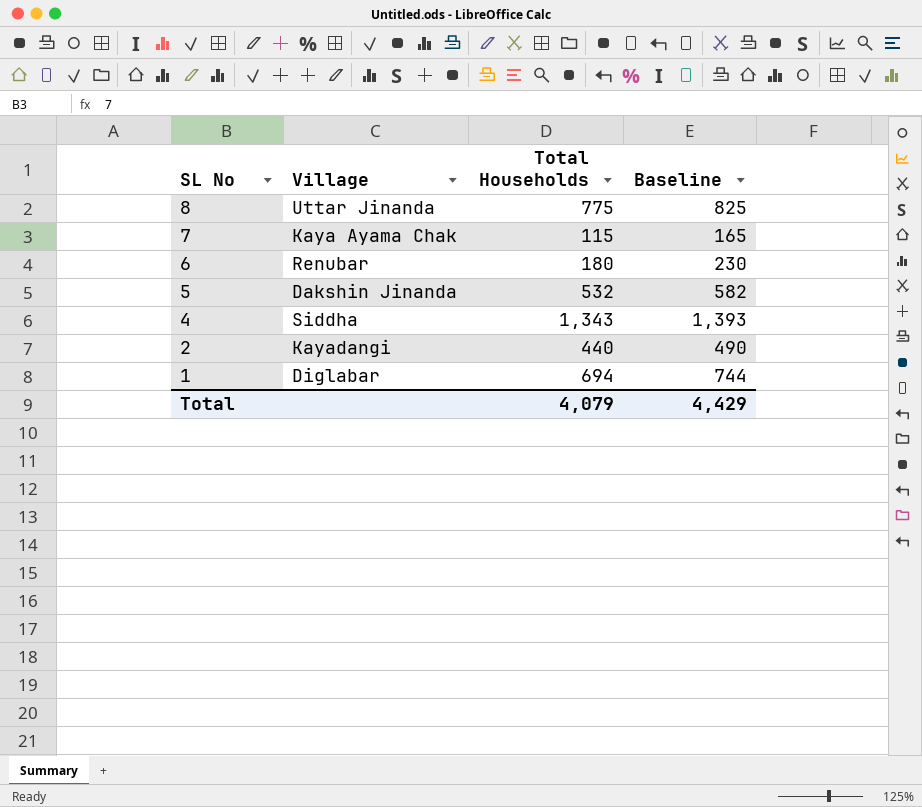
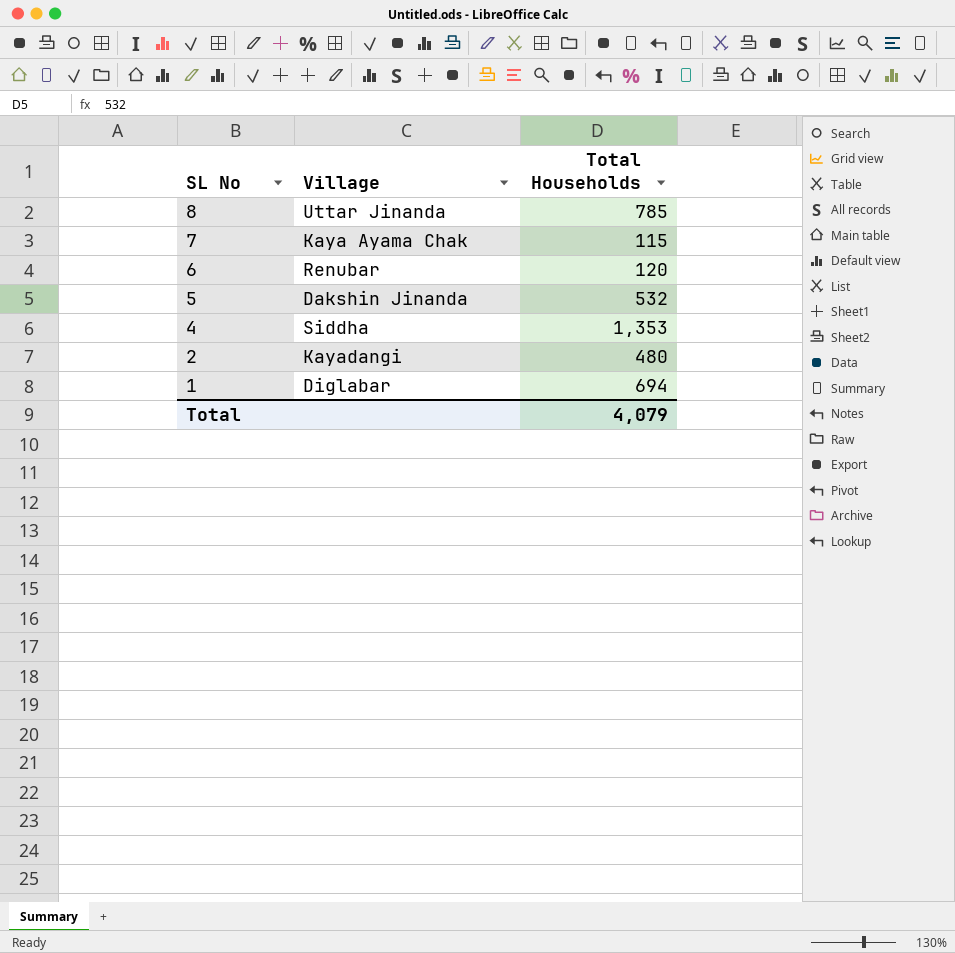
column Baseline | formula: [Total Households] + 50 -> none
8 | Total Households: 775 -> 785
6 | Total Households: 180 -> 120
4 | Total Households: 1,343 -> 1,353
2 | Total Households: 440 -> 480

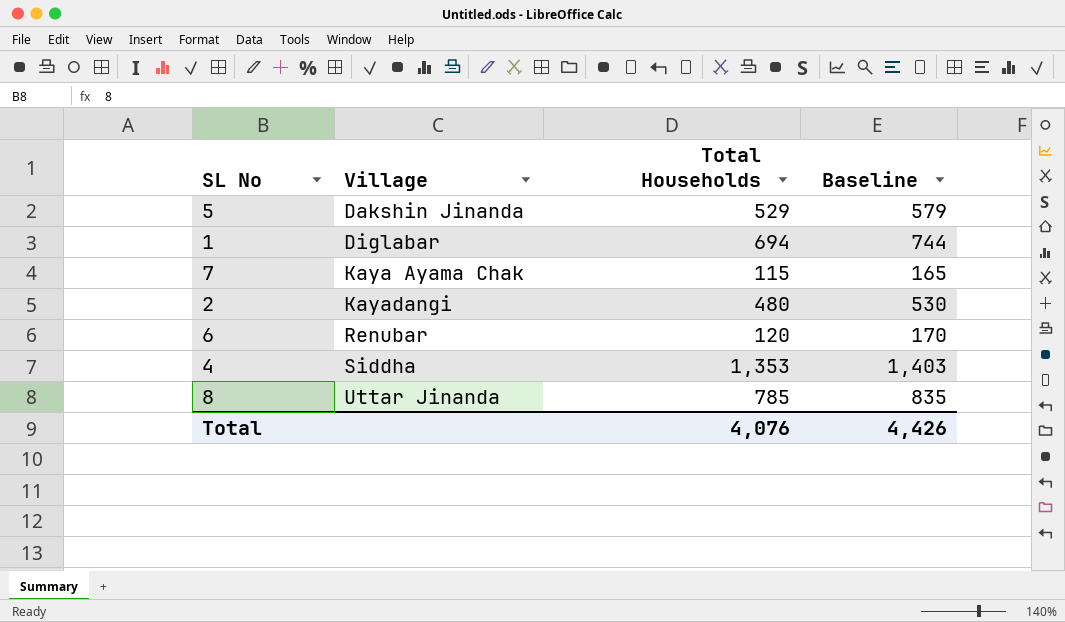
row order: SL No descending -> Village ascending
column Baseline | formula: none -> [Total Households] + 50
5 | Total Households: 532 -> 529
Total | Total Households: 4,079 -> 4,076

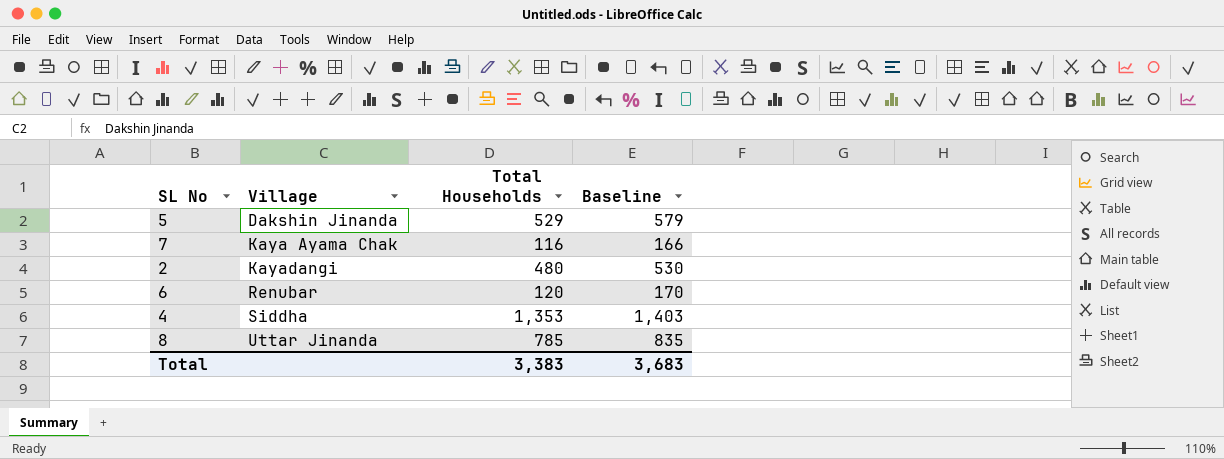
row 1: Diglabar | 694 | 744 -> none
7 | Total Households: 115 -> 116
7 | Baseline: 165 -> 166
Total | Total Households: 4,076 -> 3,383
Total | Baseline: 4,426 -> 3,683

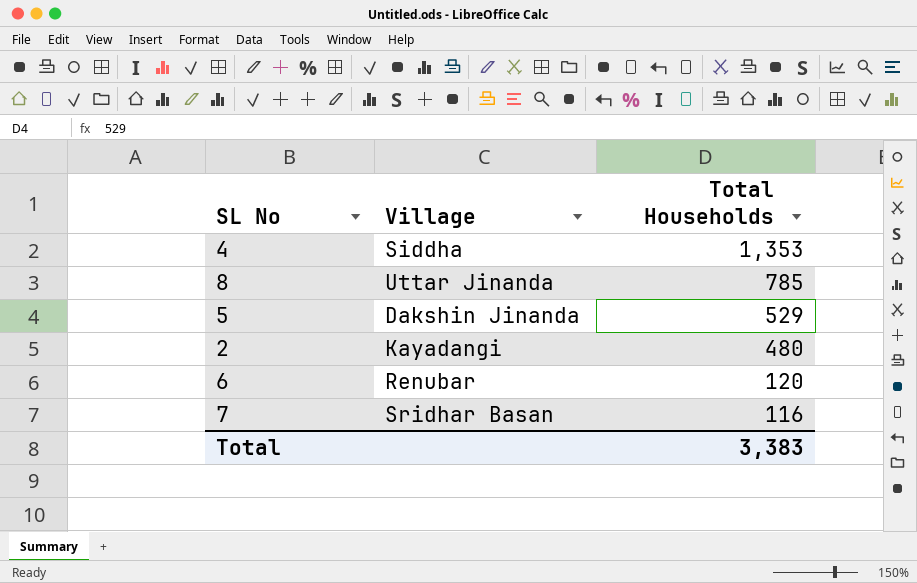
row order: Village ascending -> Total Households descending
column Baseline | formula: [Total Households] + 50 -> none
7 | Village: Kaya Ayama Chak -> Sridhar Basan

